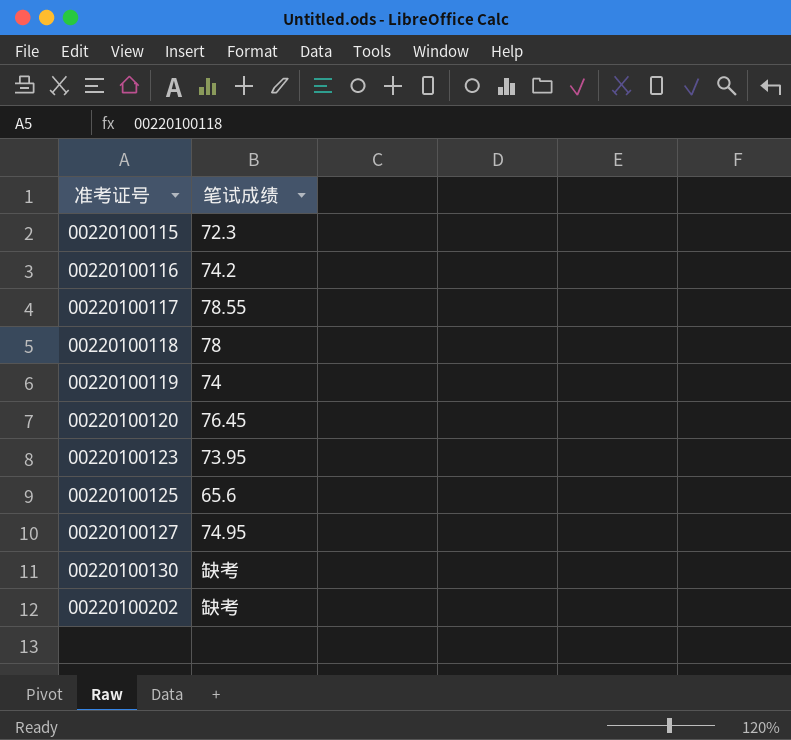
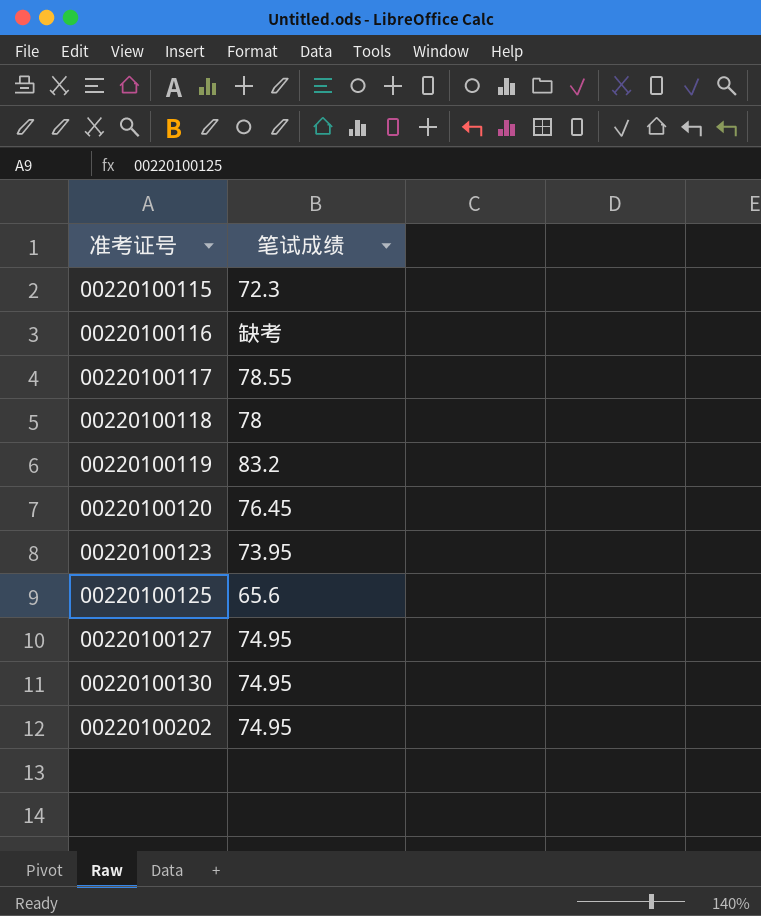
00220100116 | 笔试成绩: 74.2 -> 缺考
00220100119 | 笔试成绩: 74 -> 83.2
00220100130 | 笔试成绩: 缺考 -> 74.95
00220100202 | 笔试成绩: 缺考 -> 74.95

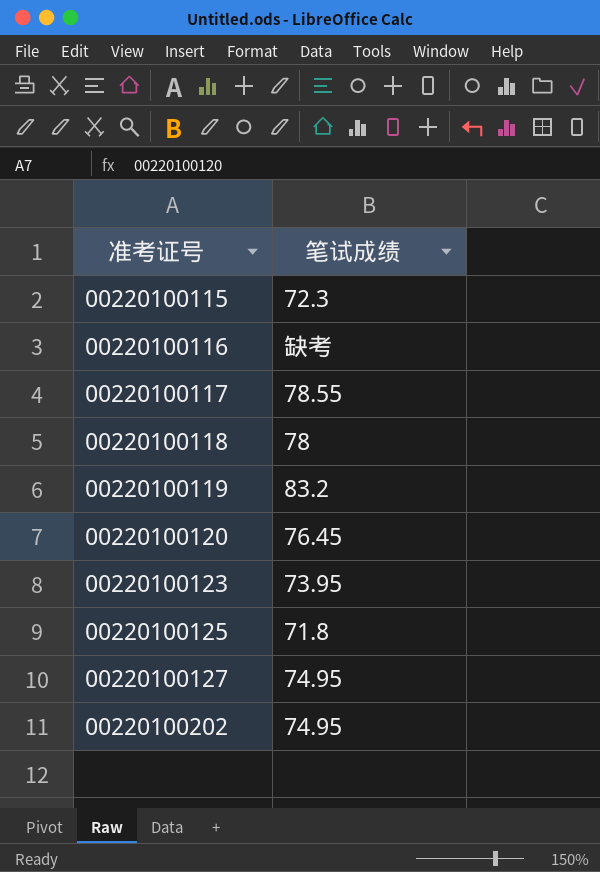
row 00220100130: 74.95 -> none
00220100125 | 笔试成绩: 65.6 -> 71.8

